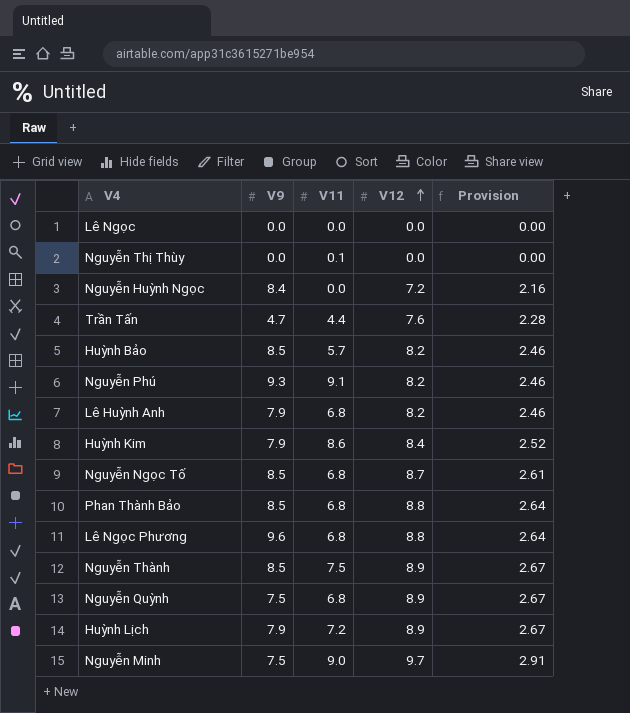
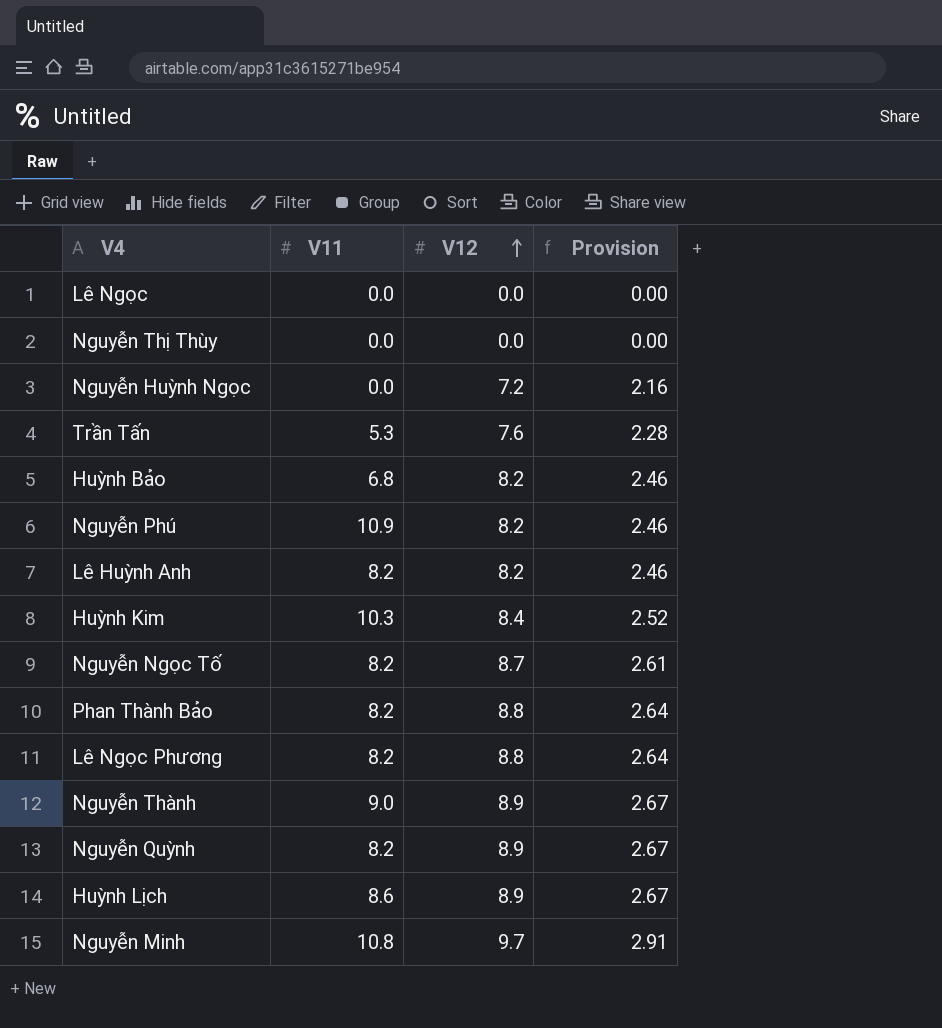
column V9 | position: 2 -> none
Nguyễn Thị Thùy | V11: 0.1 -> 0.0
Trần Tấn | V11: 4.4 -> 5.3
Huỳnh Bảo | V11: 5.7 -> 6.8
Nguyễn Phú | V11: 9.1 -> 10.9
Lê Huỳnh Anh | V11: 6.8 -> 8.2
Huỳnh Kim | V11: 8.6 -> 10.3
Nguyễn Ngọc Tố | V11: 6.8 -> 8.2
Phan Thành Bảo | V11: 6.8 -> 8.2
Lê Ngọc Phương | V11: 6.8 -> 8.2
Nguyễn Thành | V11: 7.5 -> 9.0
Nguyễn Quỳnh | V11: 6.8 -> 8.2
Huỳnh Lịch | V11: 7.2 -> 8.6
Nguyễn Minh | V11: 9.0 -> 10.8

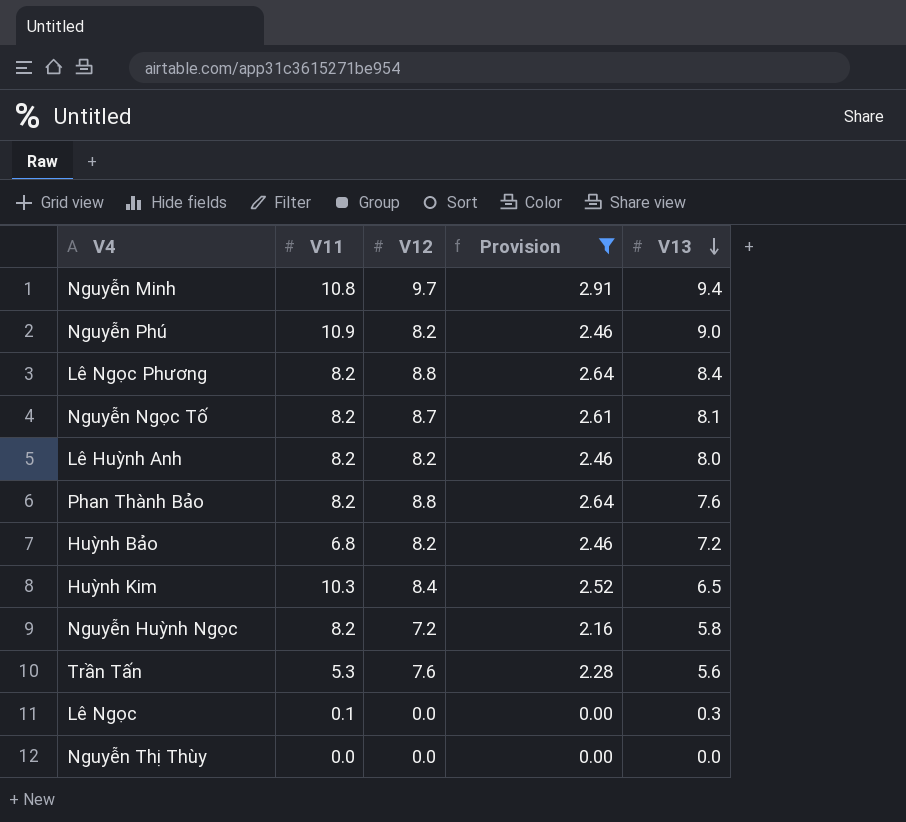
filter: none -> Provision != 2.67
row order: V12 ascending -> V13 descending
column V13 | position: none -> 5
Nguyễn Huỳnh Ngọc | V11: 0.0 -> 8.2
Lê Ngọc | V11: 0.0 -> 0.1

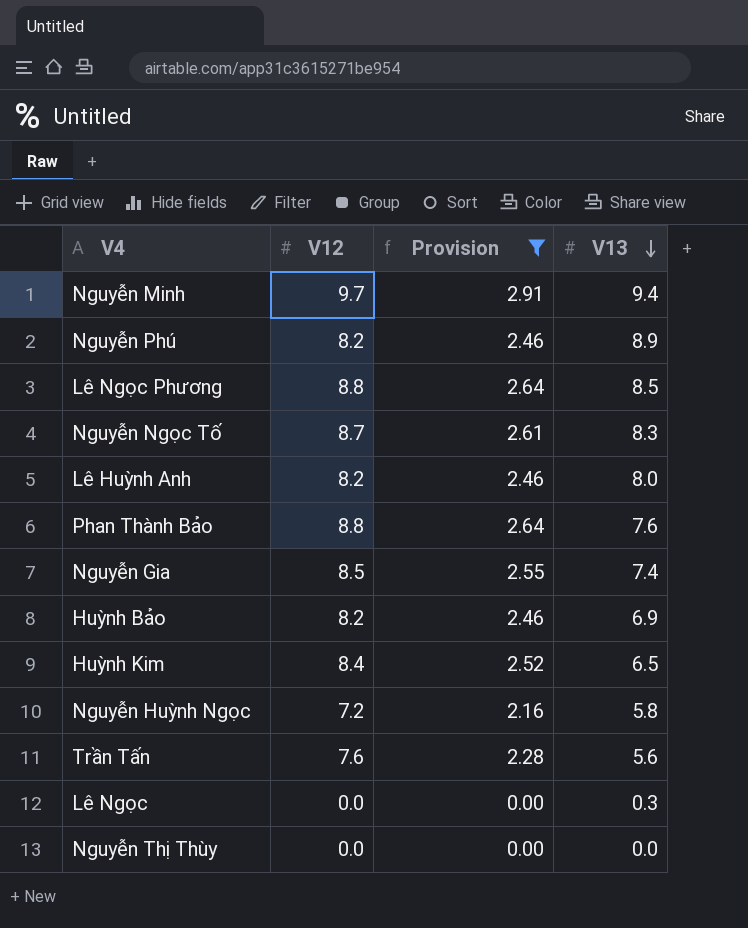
column V11 | position: 2 -> none
Nguyễn Phú | V13: 9.0 -> 8.9
Lê Ngọc Phương | V13: 8.4 -> 8.5
Nguyễn Ngọc Tố | V13: 8.1 -> 8.3
row Nguyễn Gia: none -> 8.5 | 2.55 | 7.4
Huỳnh Bảo | V13: 7.2 -> 6.9

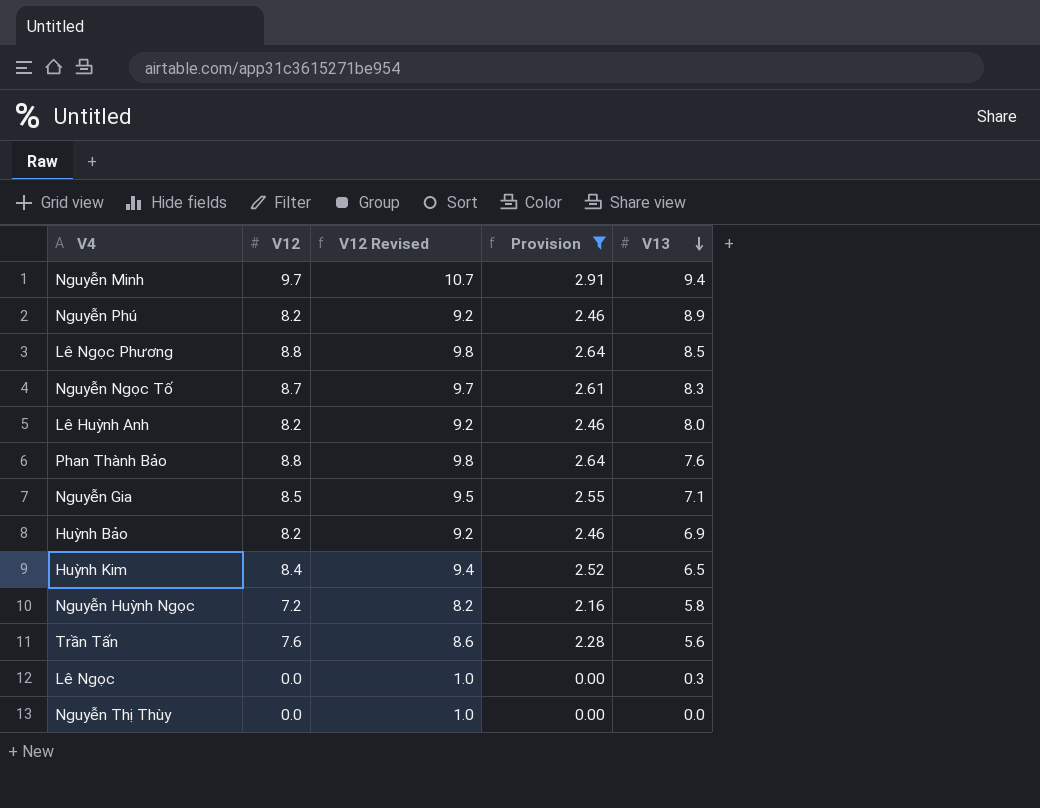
column V12 Revised | formula: none -> [V12] + 1
Nguyễn Gia | V13: 7.4 -> 7.1

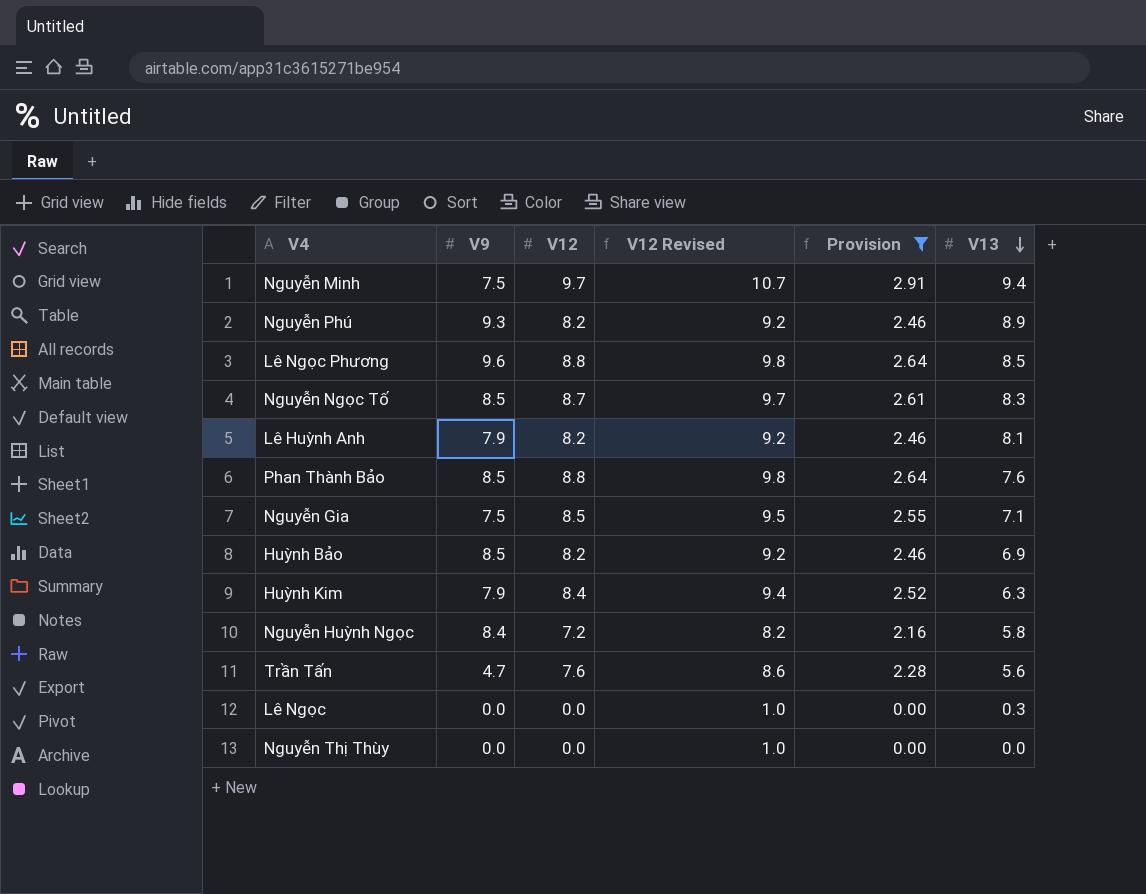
column V9 | position: none -> 2
Lê Huỳnh Anh | V13: 8.0 -> 8.1
Huỳnh Kim | V13: 6.5 -> 6.3

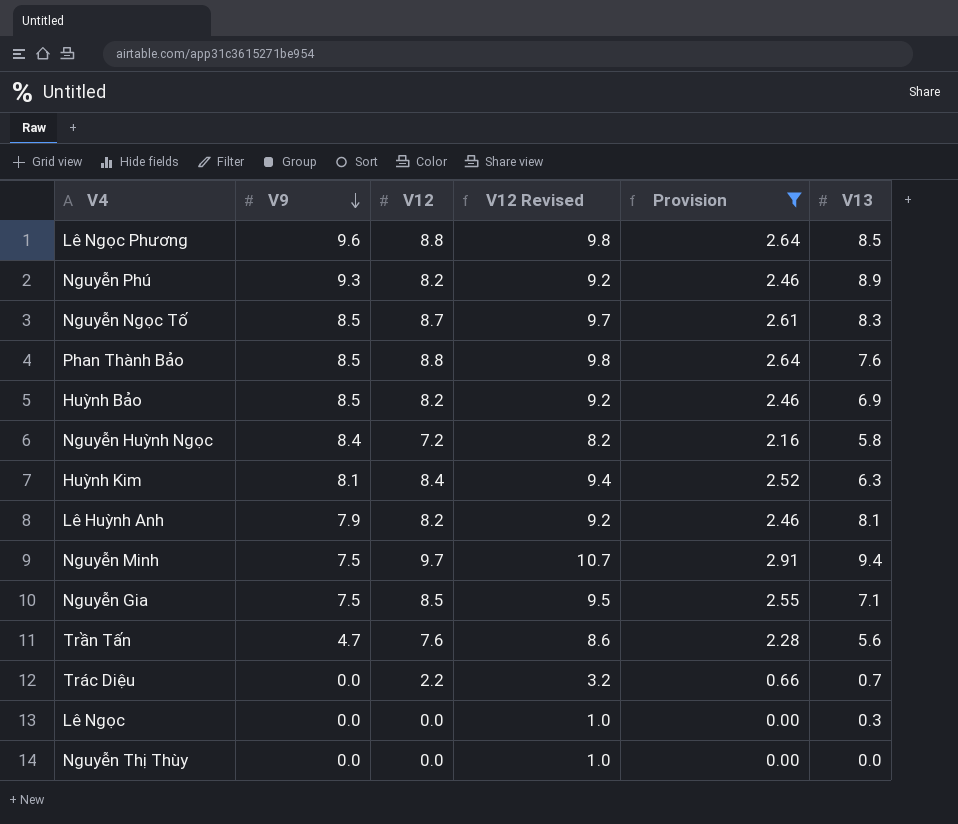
row order: V13 descending -> V9 descending
Huỳnh Kim | V9: 7.9 -> 8.1
row Trác Diệu: none -> 0.0 | 2.2 | 3.2 | 0.66 | 0.7

